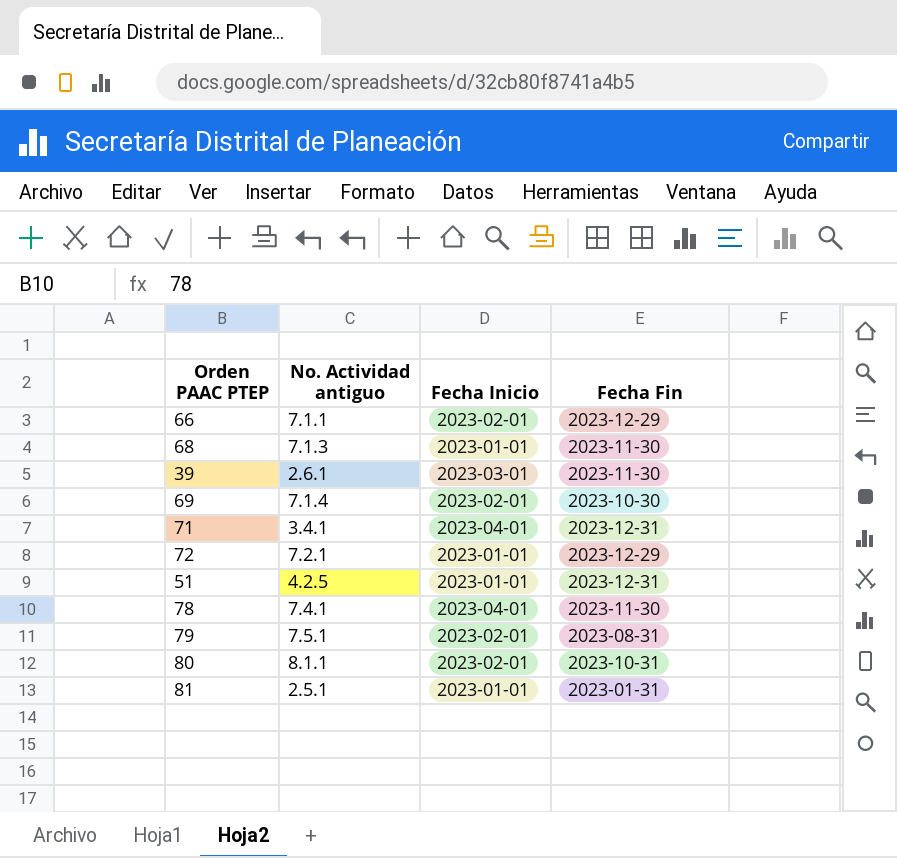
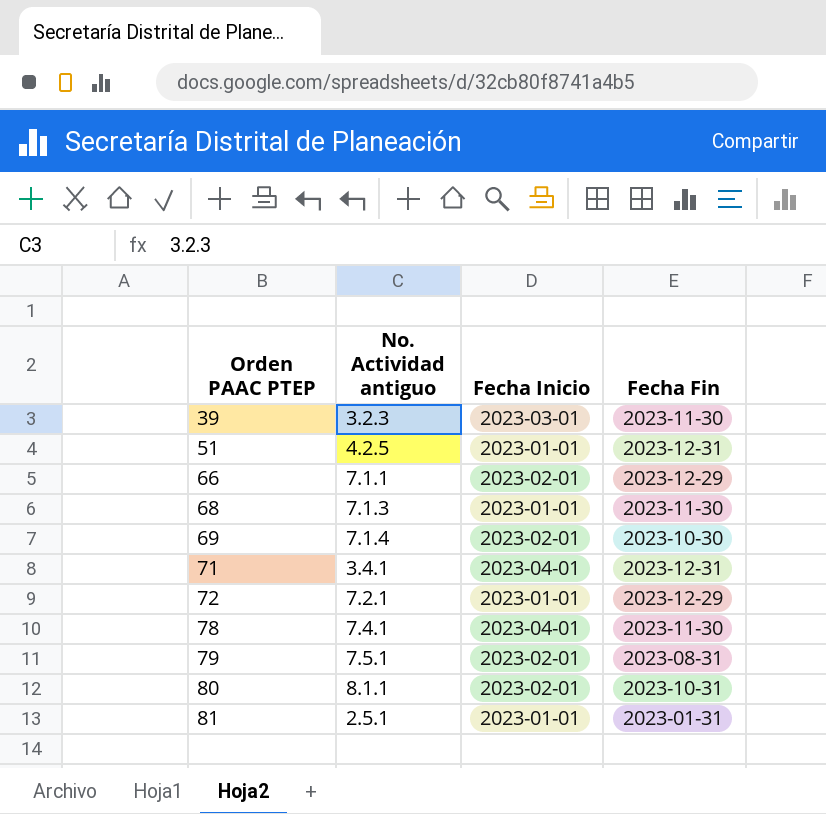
row order: none -> Orden PAAC PTEP ascending
39 | No. Actividad antiguo: 2.6.1 -> 3.2.3

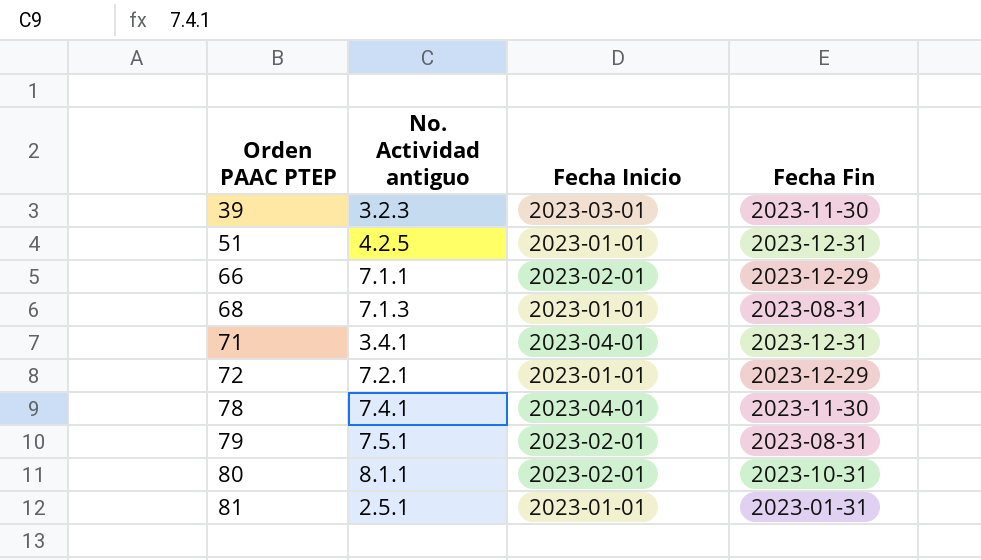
row 69: 7.1.4 | 2023-02-01 | 2023-10-30 -> none
68 | Fecha Fin: 2023-11-30 -> 2023-08-31

